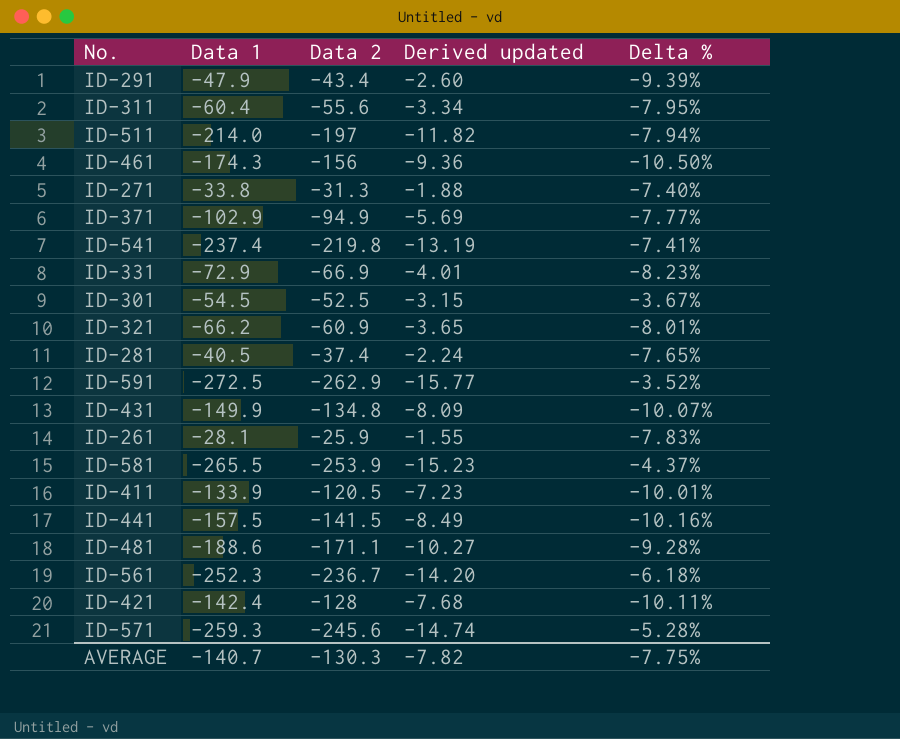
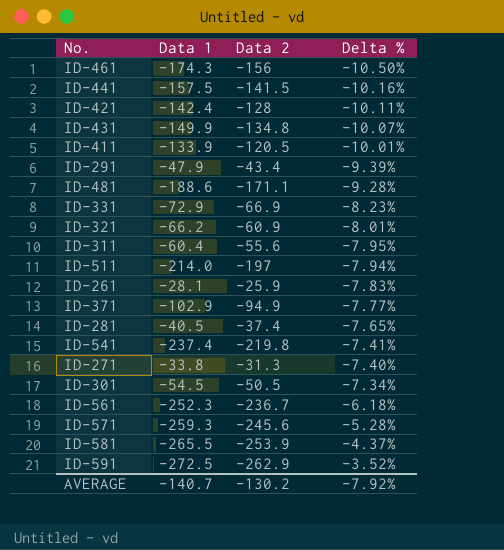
row order: none -> Delta % ascending
column Derived updated | formula: [Data 2] * 0.06 -> none
ID-301 | Data 2: -52.5 -> -50.5
ID-301 | Delta %: -3.67% -> -7.34%
AVERAGE | Data 2: -130.3 -> -130.2
AVERAGE | Delta %: -7.75% -> -7.92%

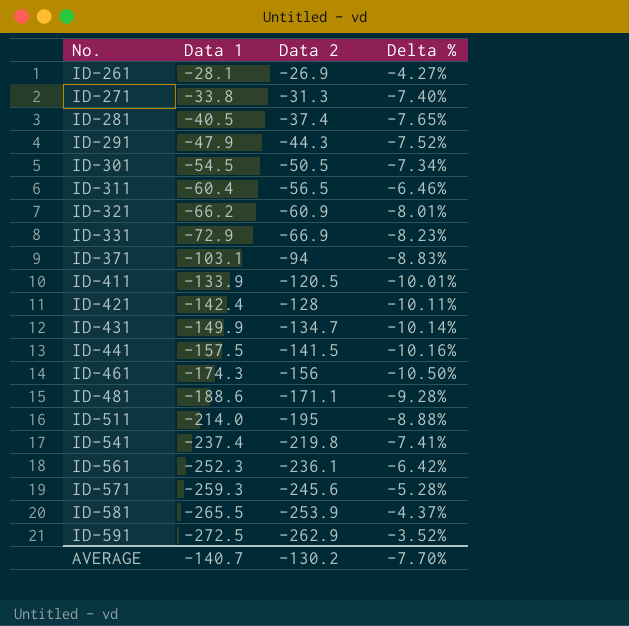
row order: Delta % ascending -> No. ascending
ID-261 | Data 2: -25.9 -> -26.9
ID-261 | Delta %: -7.83% -> -4.27%
ID-291 | Data 2: -43.4 -> -44.3
ID-291 | Delta %: -9.39% -> -7.52%
ID-311 | Data 2: -55.6 -> -56.5
ID-311 | Delta %: -7.95% -> -6.46%
ID-371 | Data 1: -102.9 -> -103.1
ID-371 | Data 2: -94.9 -> -94
ID-371 | Delta %: -7.77% -> -8.83%
ID-431 | Data 2: -134.8 -> -134.7
ID-431 | Delta %: -10.07% -> -10.14%
ID-511 | Data 2: -197 -> -195
ID-511 | Delta %: -7.94% -> -8.88%
ID-561 | Data 2: -236.7 -> -236.1
ID-561 | Delta %: -6.18% -> -6.42%
AVERAGE | Delta %: -7.92% -> -7.70%

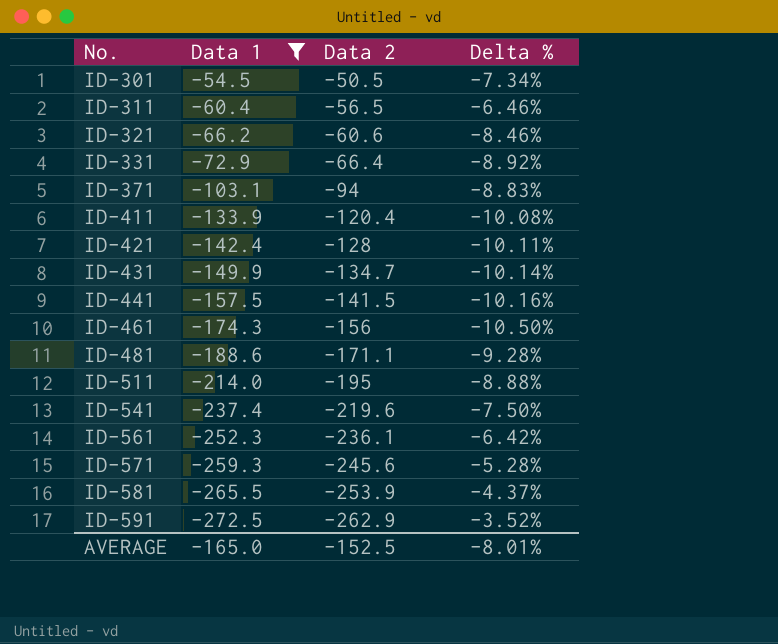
filter: none -> Data 1 <= -54.5
ID-321 | Data 2: -60.9 -> -60.6
ID-321 | Delta %: -8.01% -> -8.46%
ID-331 | Data 2: -66.9 -> -66.4
ID-331 | Delta %: -8.23% -> -8.92%
ID-411 | Data 2: -120.5 -> -120.4
ID-411 | Delta %: -10.01% -> -10.08%
ID-541 | Data 2: -219.8 -> -219.6
ID-541 | Delta %: -7.41% -> -7.50%
AVERAGE | Data 1: -140.7 -> -165.0
AVERAGE | Data 2: -130.2 -> -152.5
AVERAGE | Delta %: -7.70% -> -8.01%

